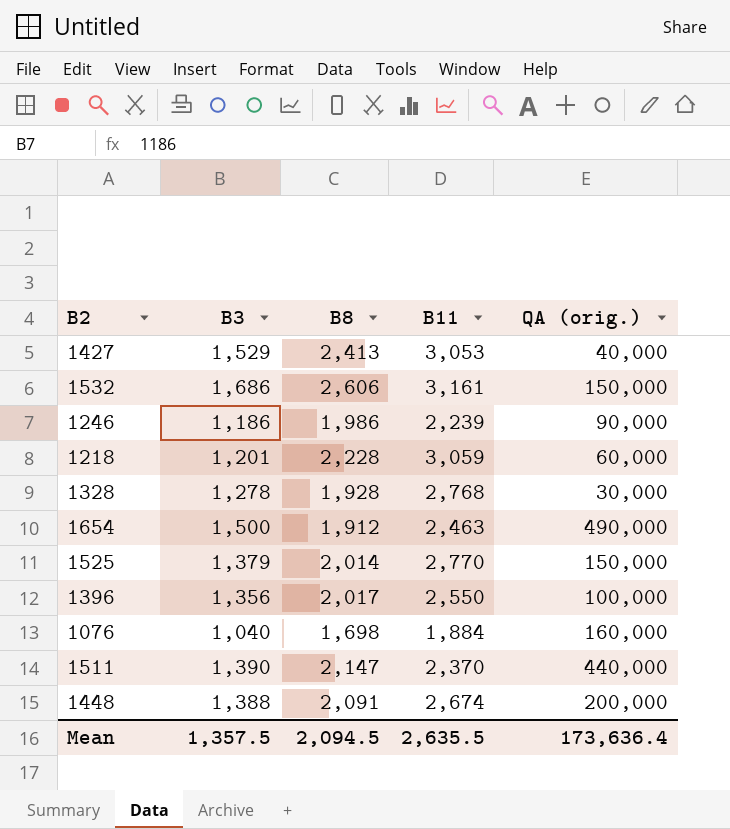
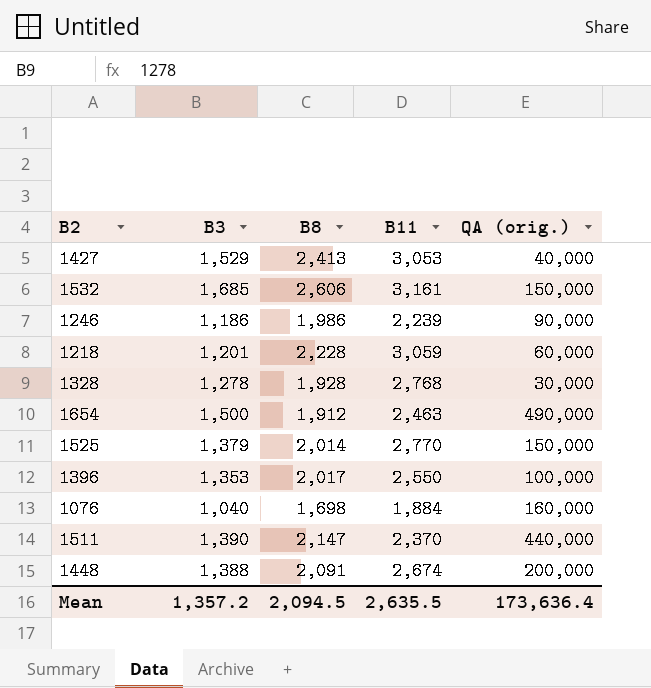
1532 | B3: 1,686 -> 1,685
1396 | B3: 1,356 -> 1,353
Mean | B3: 1,357.5 -> 1,357.2

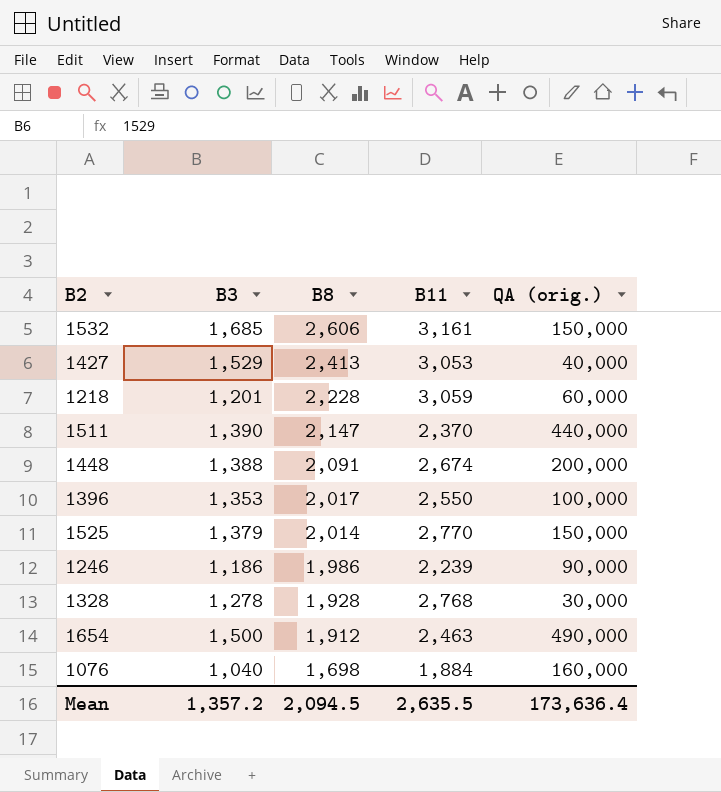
row order: none -> B8 descending

